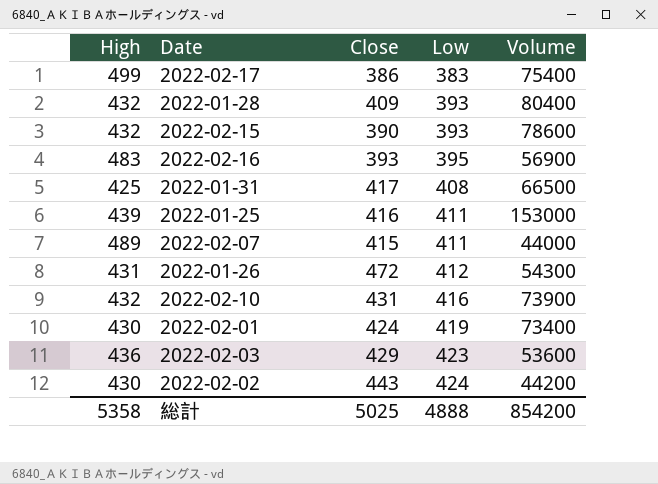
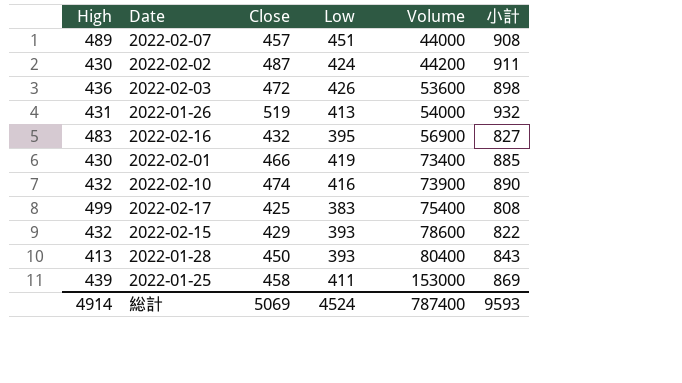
row order: Low ascending -> Volume ascending
column 小計 | formula: none -> [Close] + [Low]
row 2022-01-31: 425 | 417 | 408 | 66500 -> none
2022-02-07 | Close: 415 -> 457
2022-02-07 | Low: 411 -> 451
2022-02-02 | Close: 443 -> 487
2022-02-03 | Close: 429 -> 472
2022-02-03 | Low: 423 -> 426
2022-01-26 | Close: 472 -> 519
2022-01-26 | Low: 412 -> 413
2022-01-26 | Volume: 54300 -> 54000
2022-02-16 | Close: 393 -> 432
2022-02-01 | Close: 424 -> 466
2022-02-10 | Close: 431 -> 474
2022-02-17 | Close: 386 -> 425
2022-02-15 | Close: 390 -> 429
2022-01-28 | High: 432 -> 413
2022-01-28 | Close: 409 -> 450
2022-01-25 | Close: 416 -> 458
総計 | High: 5358 -> 4914
総計 | Close: 5025 -> 5069
総計 | Low: 4888 -> 4524
総計 | Volume: 854200 -> 787400

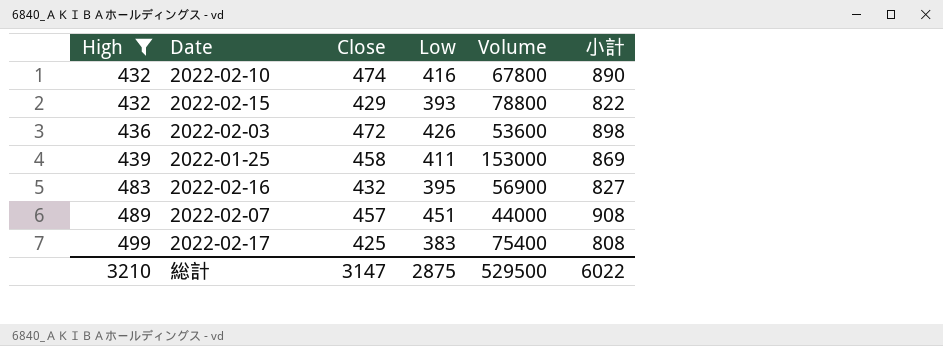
filter: none -> High >= 432
row order: Volume ascending -> High ascending
2022-02-10 | Volume: 73900 -> 67800
2022-02-15 | Volume: 78600 -> 78800
総計 | High: 4914 -> 3210
総計 | Close: 5069 -> 3147
総計 | Low: 4524 -> 2875
総計 | Volume: 787400 -> 529500
総計 | 小計: 9593 -> 6022

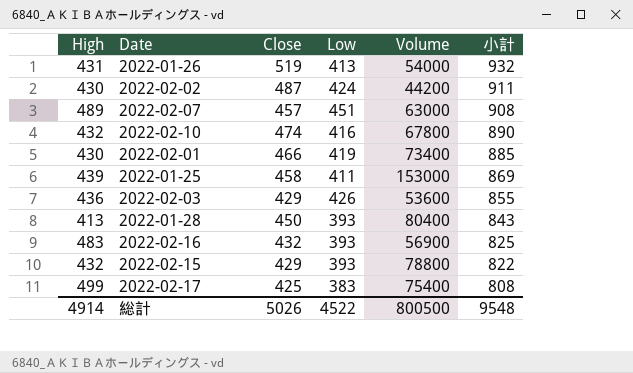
filter: High >= 432 -> none
row order: High ascending -> 小計 descending
2022-02-07 | Volume: 44000 -> 63000
2022-02-03 | Close: 472 -> 429
2022-02-03 | 小計: 898 -> 855
2022-02-16 | Low: 395 -> 393
2022-02-16 | 小計: 827 -> 825
総計 | High: 3210 -> 4914
総計 | Close: 3147 -> 5026
総計 | Low: 2875 -> 4522
総計 | Volume: 529500 -> 800500
総計 | 小計: 6022 -> 9548

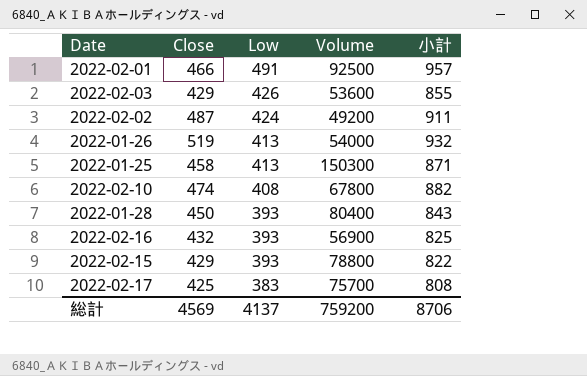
row order: 小計 descending -> Low descending
column High | position: 1 -> none
row 2022-02-07: 489 | 457 | 451 | 63000 | 908 -> none
2022-02-01 | Low: 419 -> 491
2022-02-01 | Volume: 73400 -> 92500
2022-02-01 | 小計: 885 -> 957
2022-02-02 | Volume: 44200 -> 49200
2022-01-25 | Low: 411 -> 413
2022-01-25 | Volume: 153000 -> 150300
2022-01-25 | 小計: 869 -> 871
2022-02-10 | Low: 416 -> 408
2022-02-10 | 小計: 890 -> 882
2022-02-17 | Volume: 75400 -> 75700
総計 | Close: 5026 -> 4569
総計 | Low: 4522 -> 4137
総計 | Volume: 800500 -> 759200
総計 | 小計: 9548 -> 8706

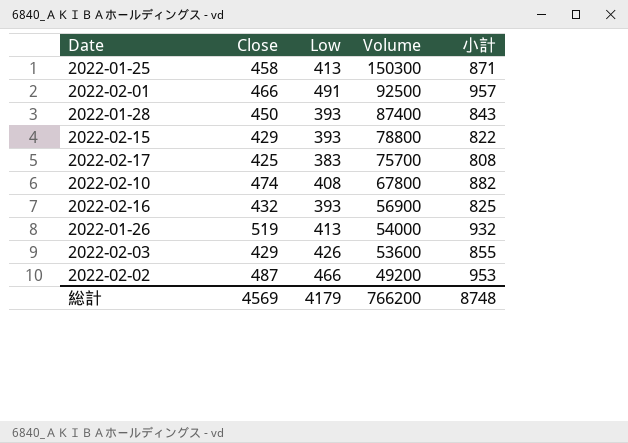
row order: Low descending -> Volume descending
2022-01-28 | Volume: 80400 -> 87400
2022-02-02 | Low: 424 -> 466
2022-02-02 | 小計: 911 -> 953
総計 | Low: 4137 -> 4179
総計 | Volume: 759200 -> 766200
総計 | 小計: 8706 -> 8748

